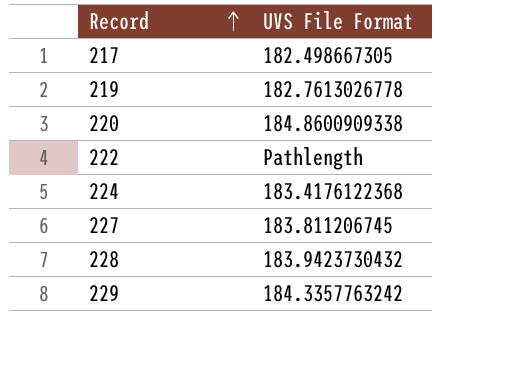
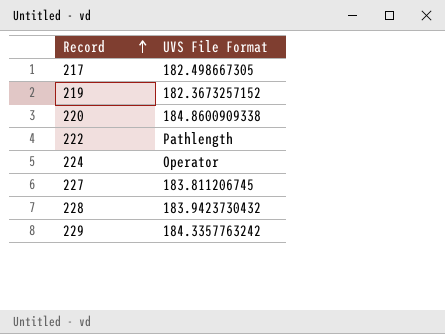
219 | UVS File Format: 182.7613026778 -> 182.3673257152
224 | UVS File Format: 183.4176122368 -> Operator

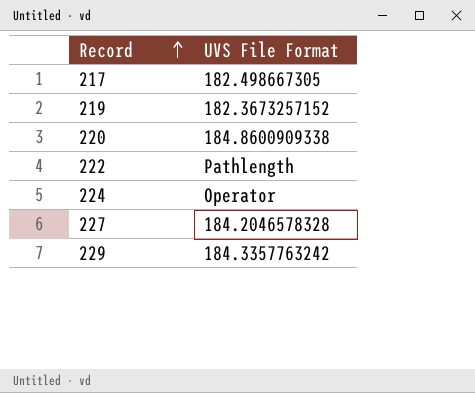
row 228: 183.9423730432 -> none
227 | UVS File Format: 183.811206745 -> 184.2046578328

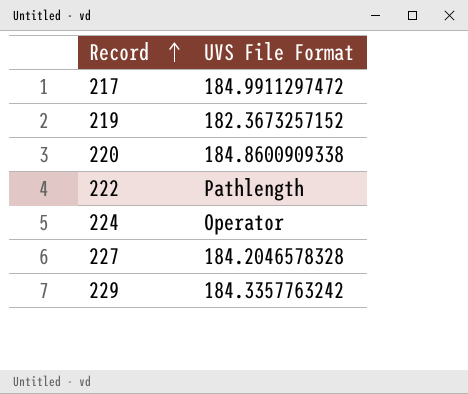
217 | UVS File Format: 182.498667305 -> 184.9911297472

